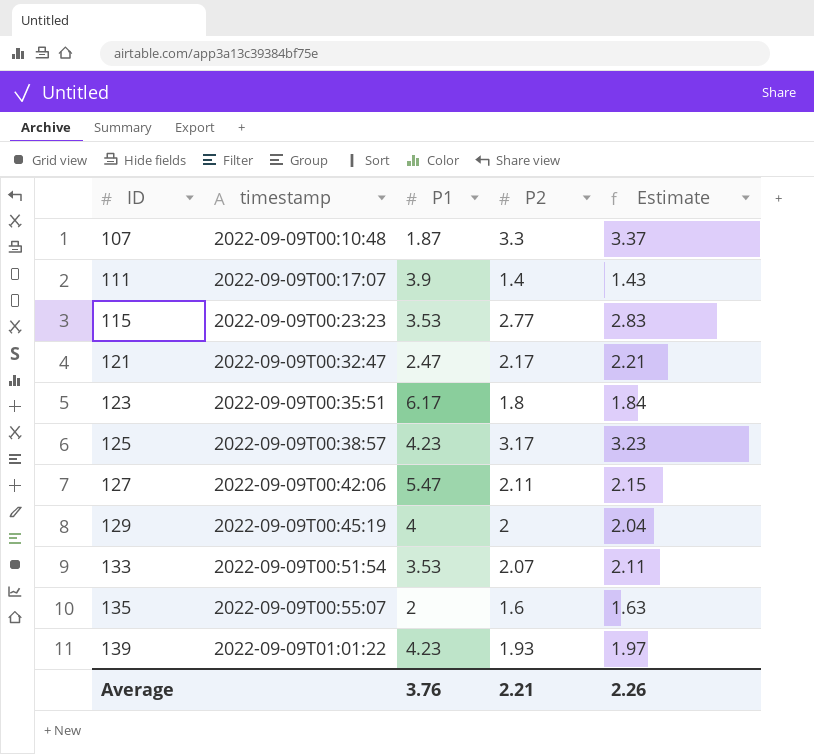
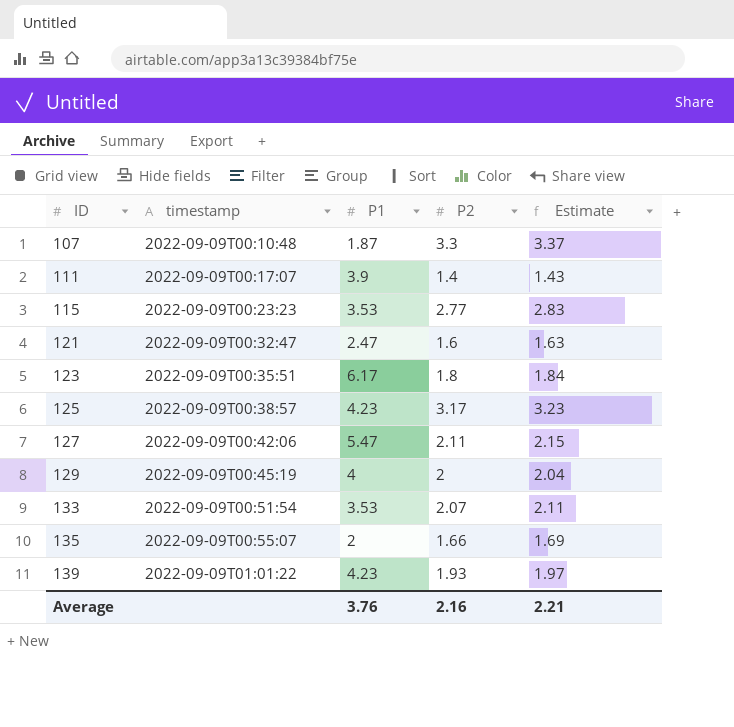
121 | P2: 2.17 -> 1.6
121 | Estimate: 2.21 -> 1.63
135 | P2: 1.6 -> 1.66
135 | Estimate: 1.63 -> 1.69
Average | P2: 2.21 -> 2.16
Average | Estimate: 2.26 -> 2.21

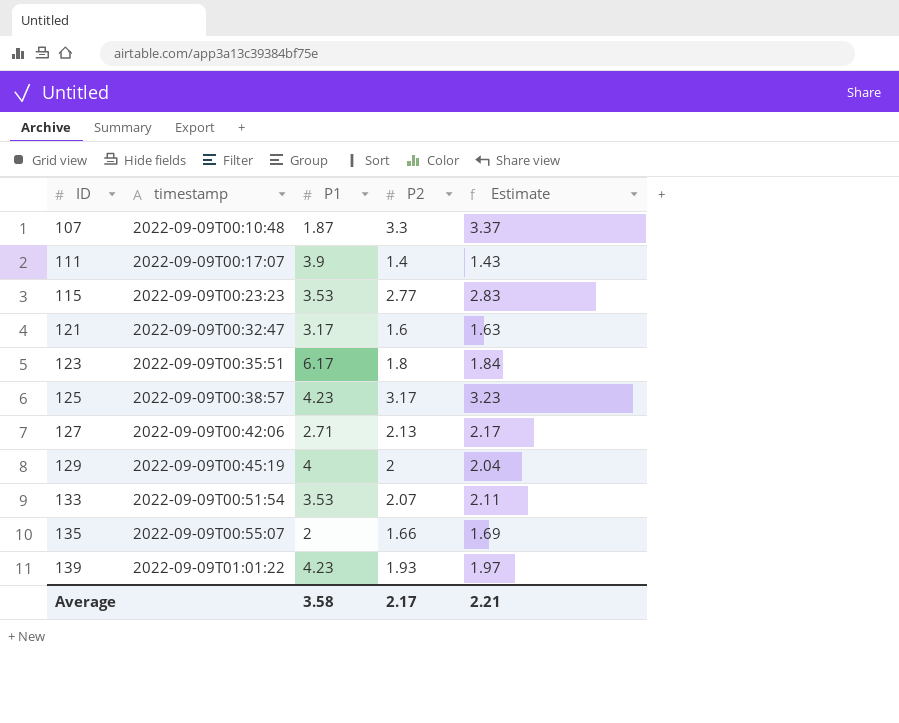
121 | P1: 2.47 -> 3.17
127 | P1: 5.47 -> 2.71
127 | P2: 2.11 -> 2.13
127 | Estimate: 2.15 -> 2.17
Average | P1: 3.76 -> 3.58
Average | P2: 2.16 -> 2.17

